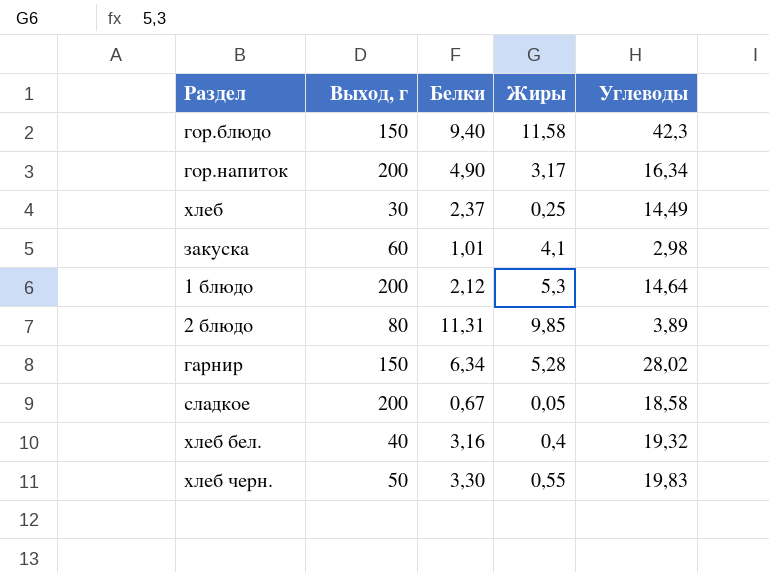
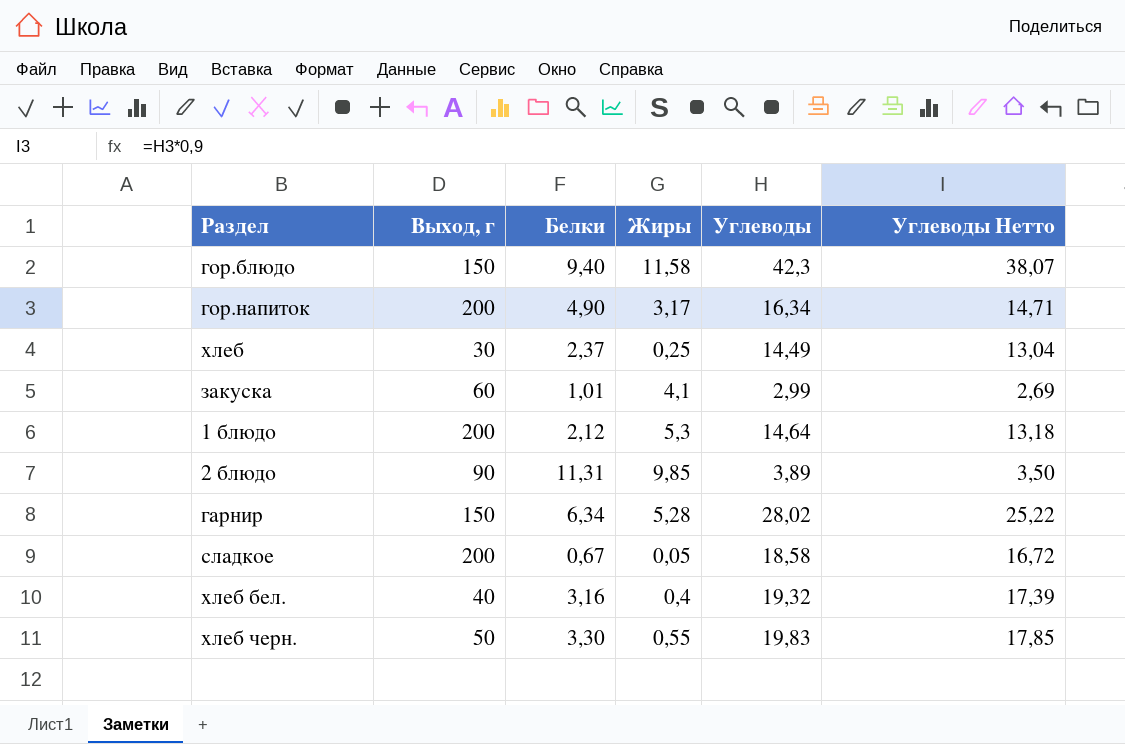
column Углеводы Нетто | formula: none -> [Углеводы] * 0,9
закуска | Углеводы: 2,98 -> 2,99
2 блюдо | Выход, г: 80 -> 90

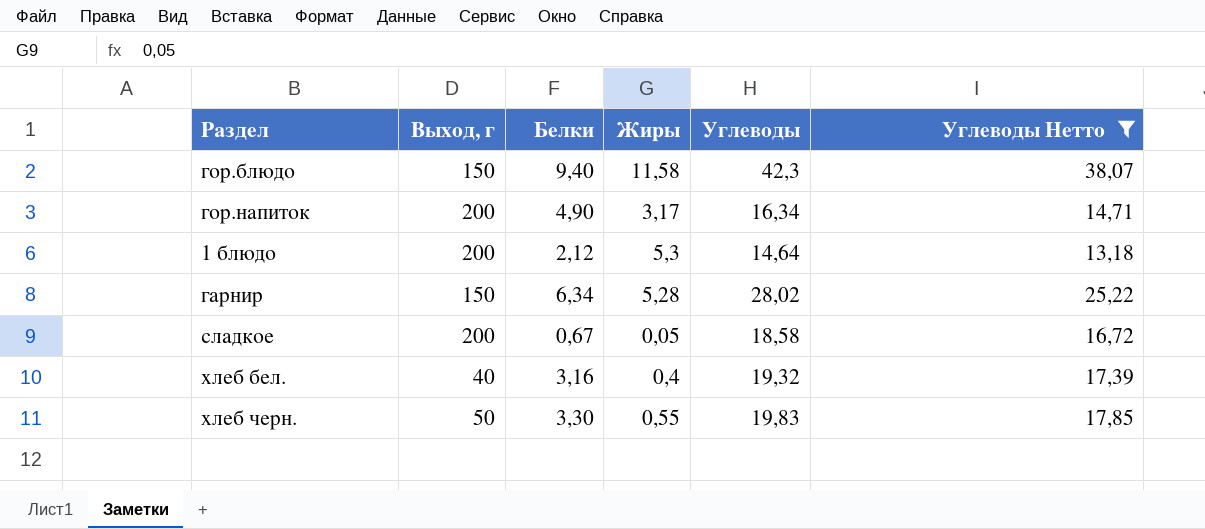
filter: none -> Углеводы Нетто >= 13,18

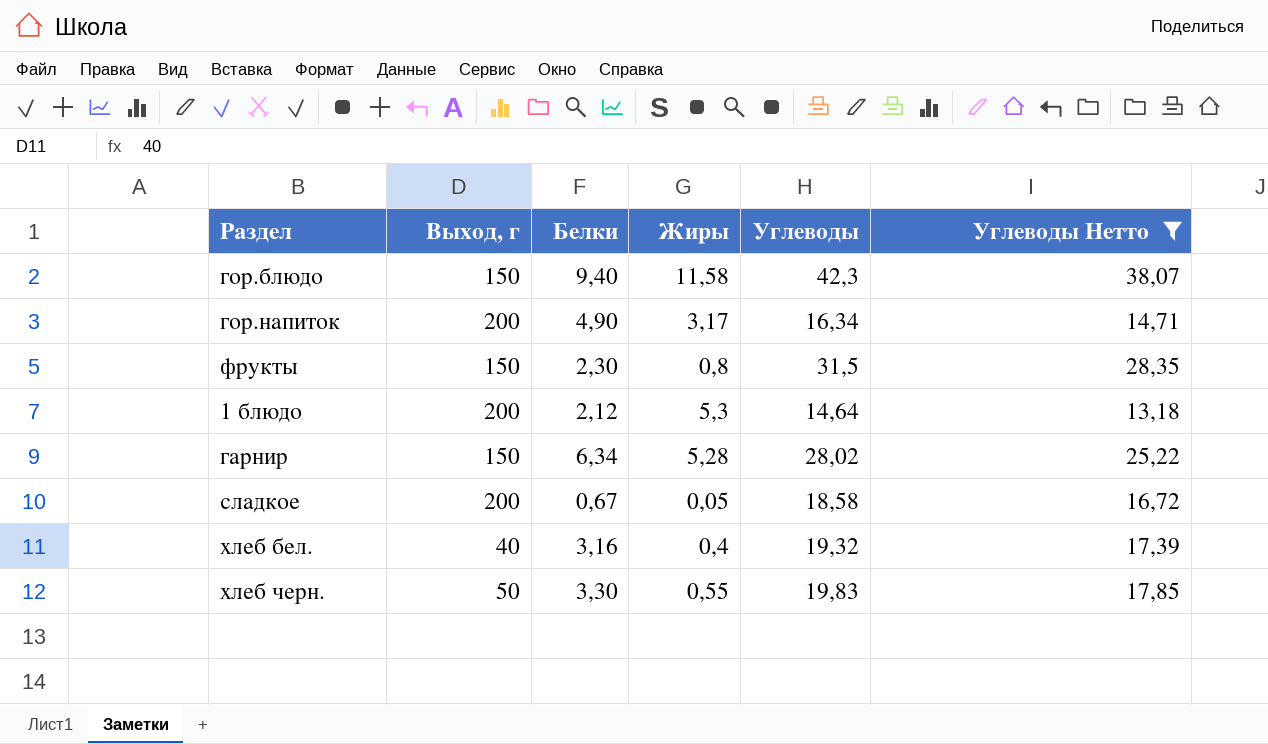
row фрукты: none -> 150 | 2,30 | 0,8 | 31,5 | 28,35

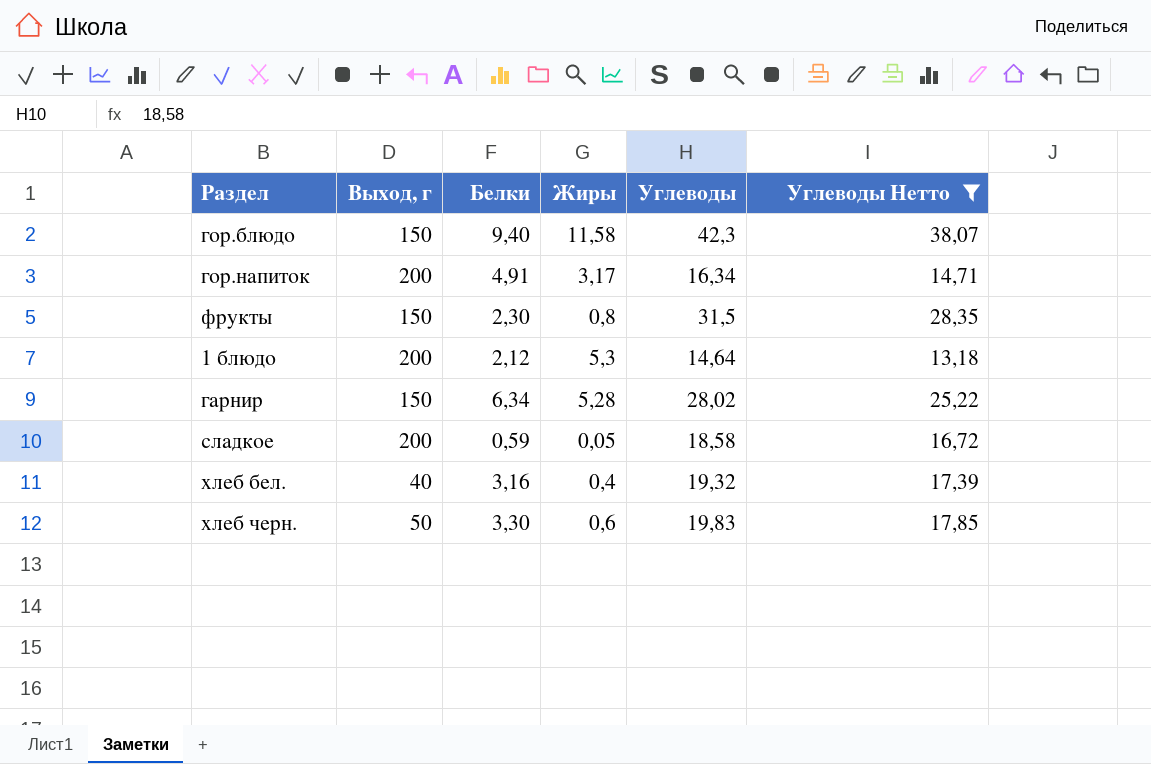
гор.напиток | Белки: 4,90 -> 4,91
сладкое | Белки: 0,67 -> 0,59
хлеб черн. | Жиры: 0,55 -> 0,6

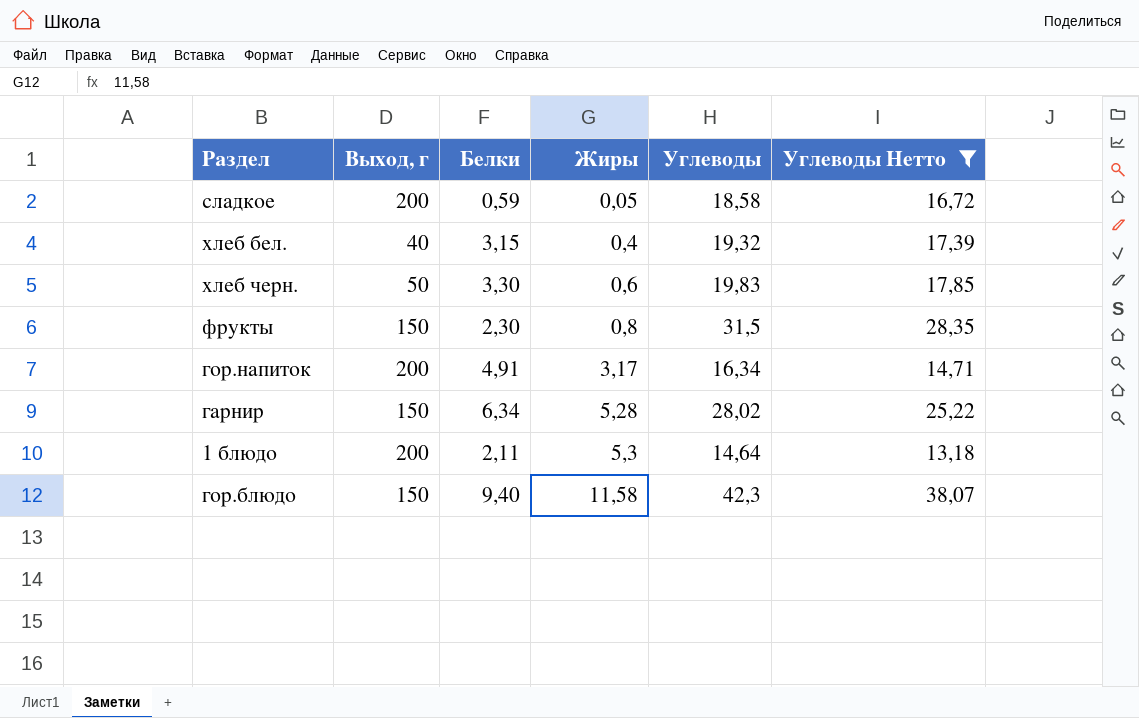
row order: none -> Жиры ascending
хлеб бел. | Белки: 3,16 -> 3,15
1 блюдо | Белки: 2,12 -> 2,11

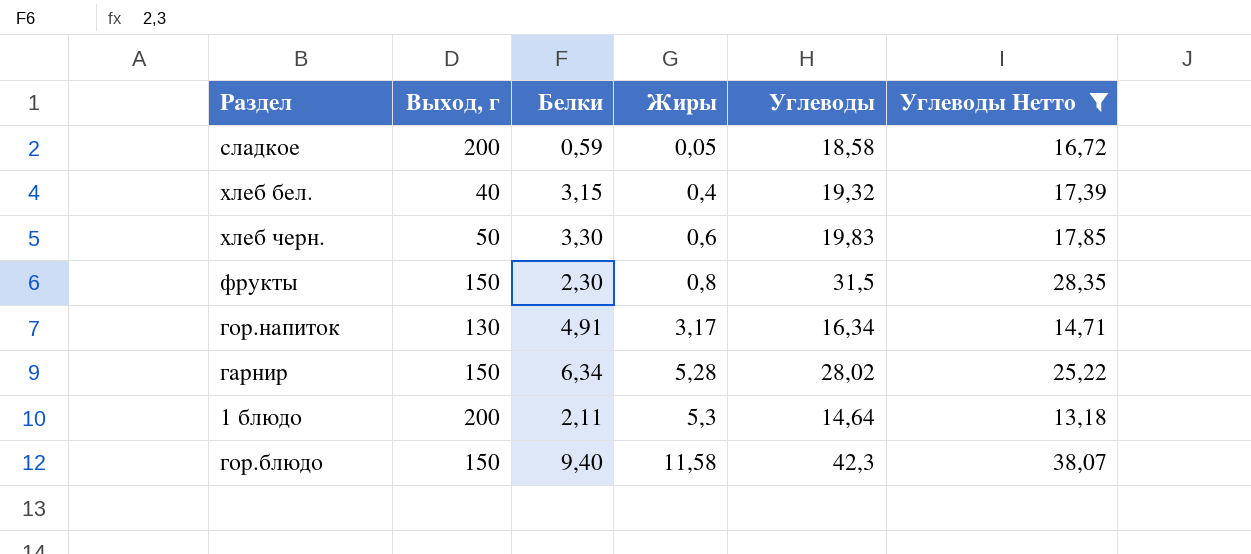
гор.напиток | Выход, г: 200 -> 130

